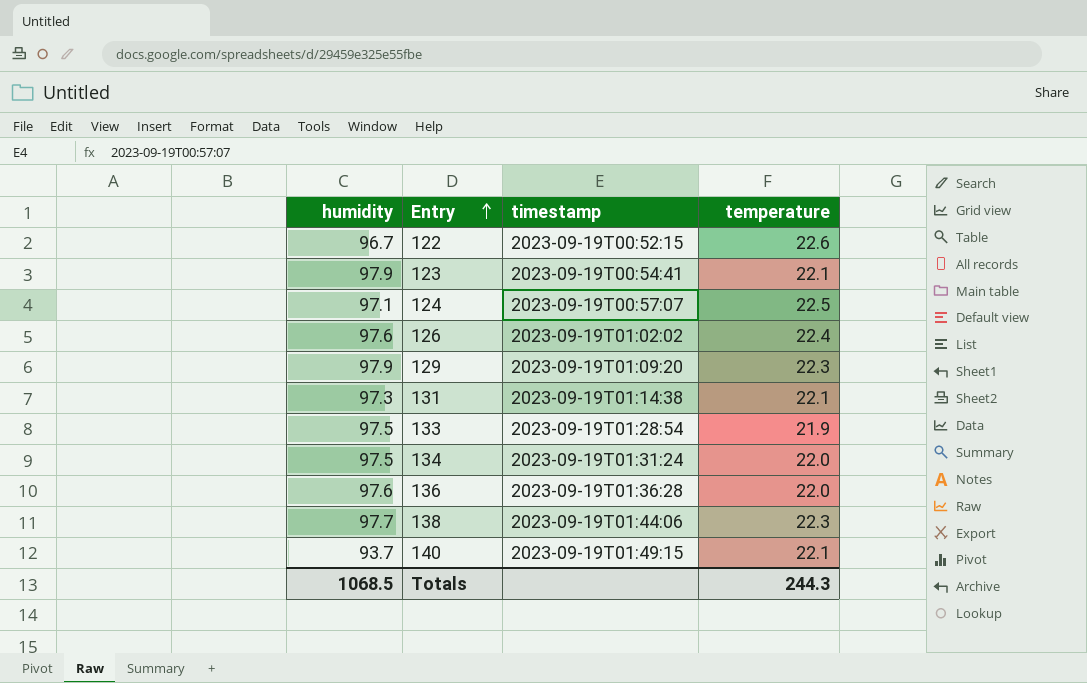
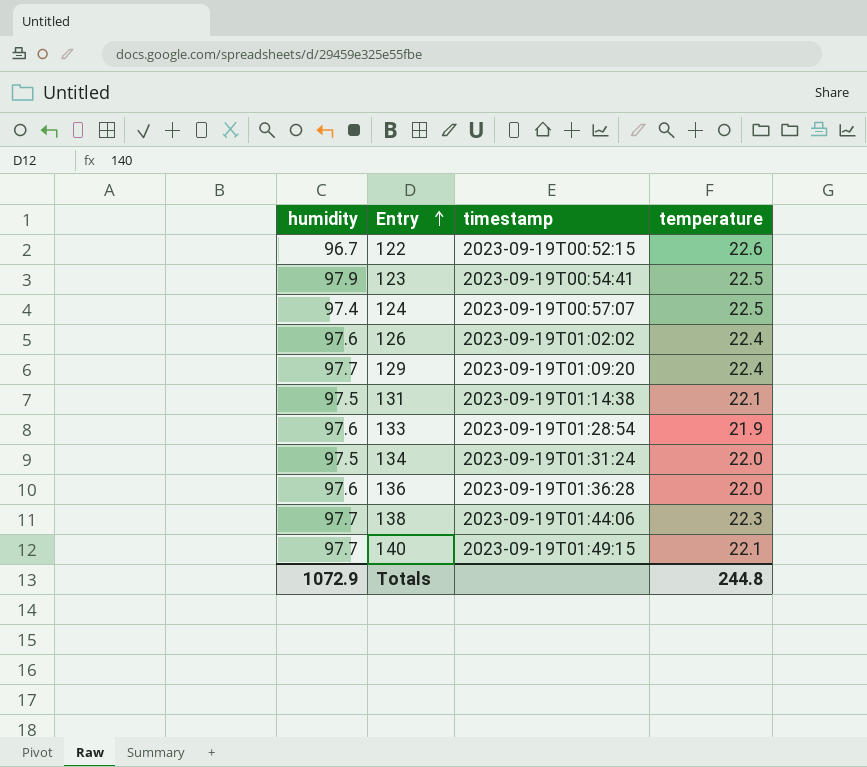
123 | temperature: 22.1 -> 22.5
124 | humidity: 97.1 -> 97.4
129 | humidity: 97.9 -> 97.7
129 | temperature: 22.3 -> 22.4
131 | humidity: 97.3 -> 97.5
133 | humidity: 97.5 -> 97.6
140 | humidity: 93.7 -> 97.7
Totals | humidity: 1068.5 -> 1072.9
Totals | temperature: 244.3 -> 244.8

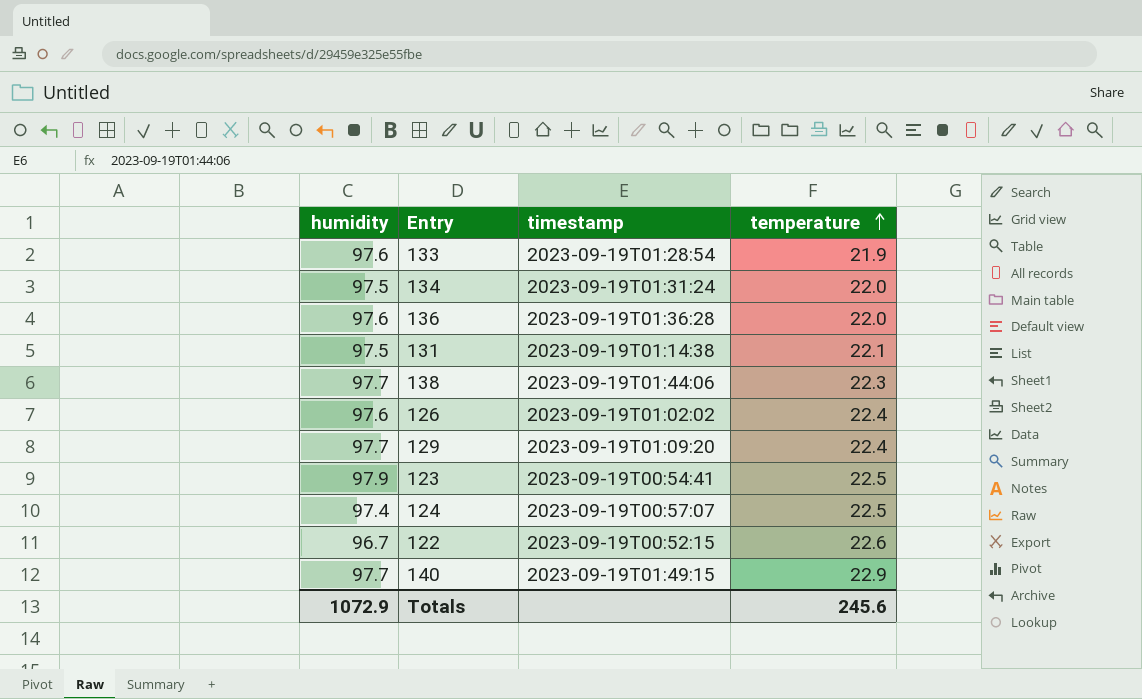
row order: Entry ascending -> temperature ascending
140 | temperature: 22.1 -> 22.9
Totals | temperature: 244.8 -> 245.6

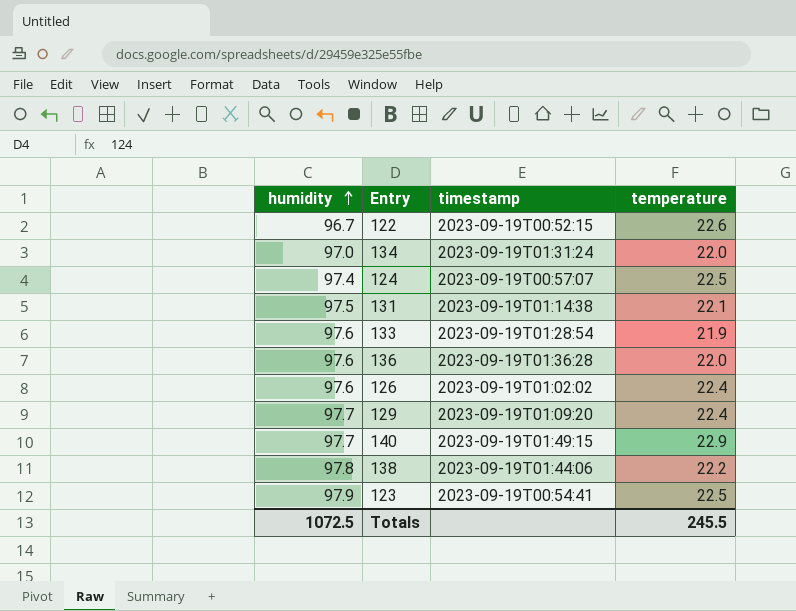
row order: temperature ascending -> humidity ascending
134 | humidity: 97.5 -> 97.0
138 | humidity: 97.7 -> 97.8
138 | temperature: 22.3 -> 22.2
Totals | humidity: 1072.9 -> 1072.5
Totals | temperature: 245.6 -> 245.5

